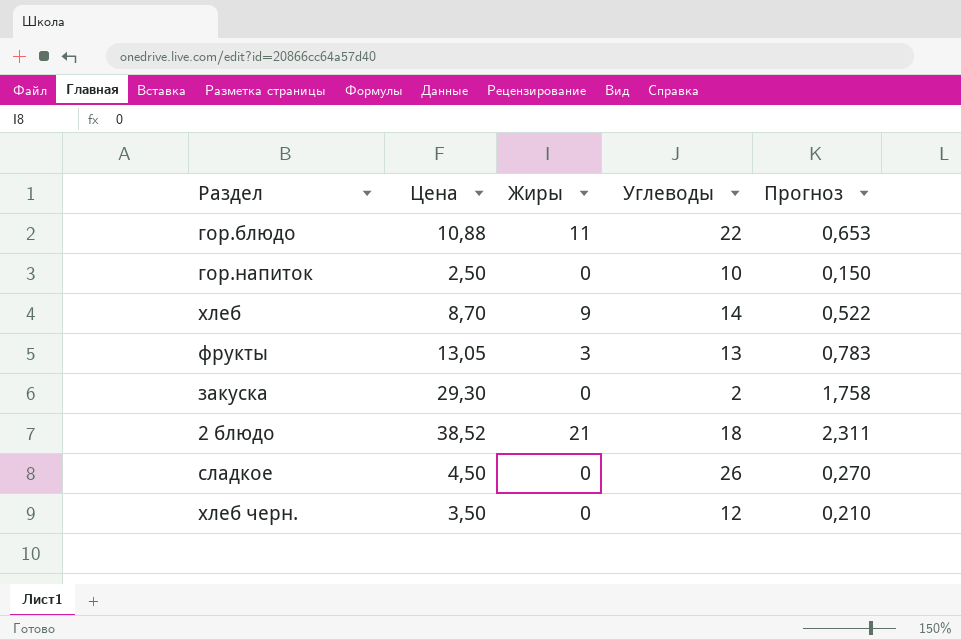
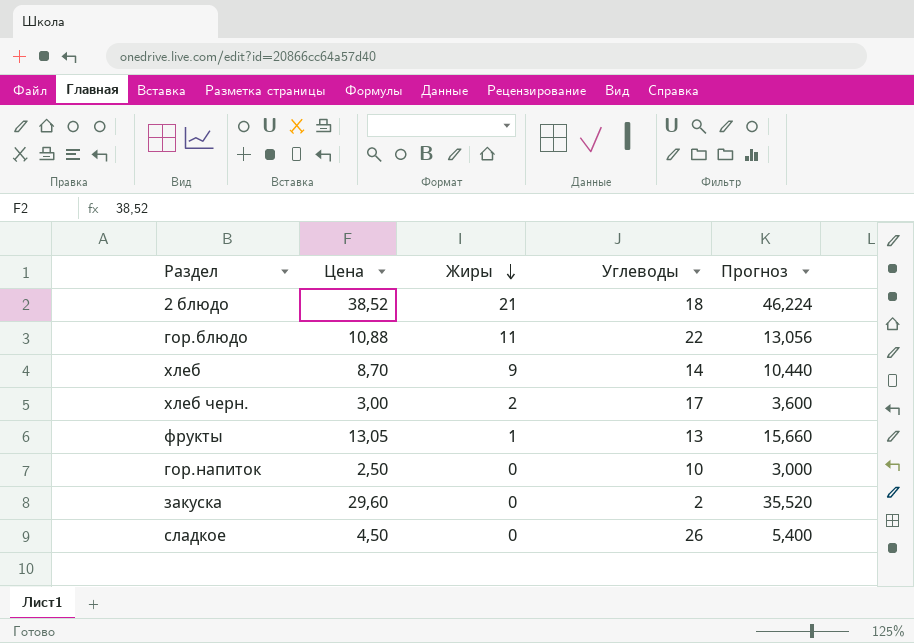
row order: none -> Жиры descending
column Прогноз | formula: [Цена] * 0,06 -> [Цена] * 1,2
хлеб черн. | Цена: 3,50 -> 3,00
хлеб черн. | Жиры: 0 -> 2
хлеб черн. | Углеводы: 12 -> 17
фрукты | Жиры: 3 -> 1
закуска | Цена: 29,30 -> 29,60

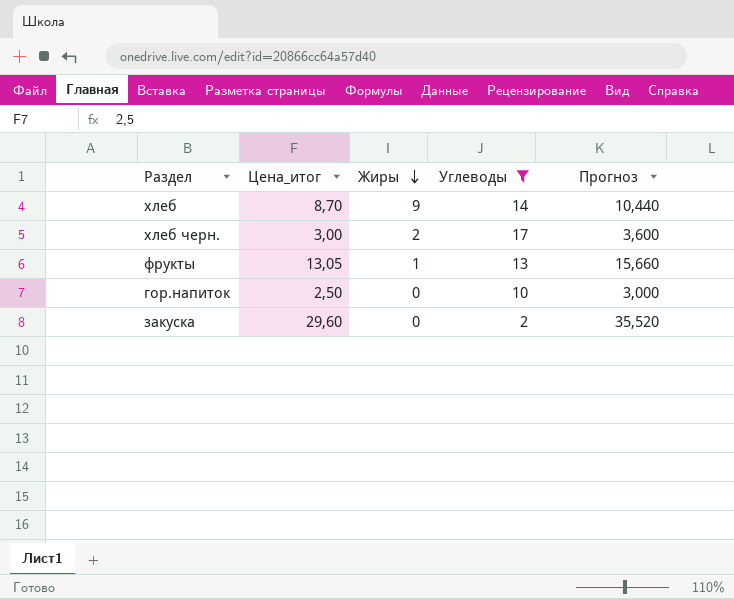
filter: none -> Углеводы <= 17
column name: Цена -> Цена_итог

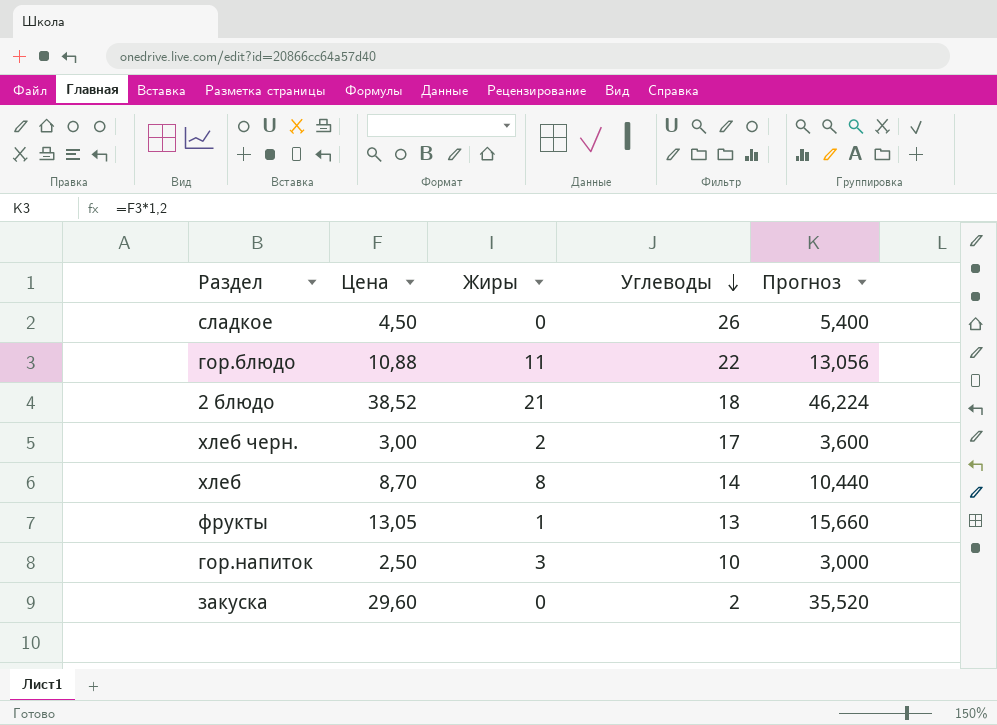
filter: Углеводы <= 17 -> none
row order: Жиры descending -> Углеводы descending
column name: Цена_итог -> Цена
хлеб | Жиры: 9 -> 8
гор.напиток | Жиры: 0 -> 3

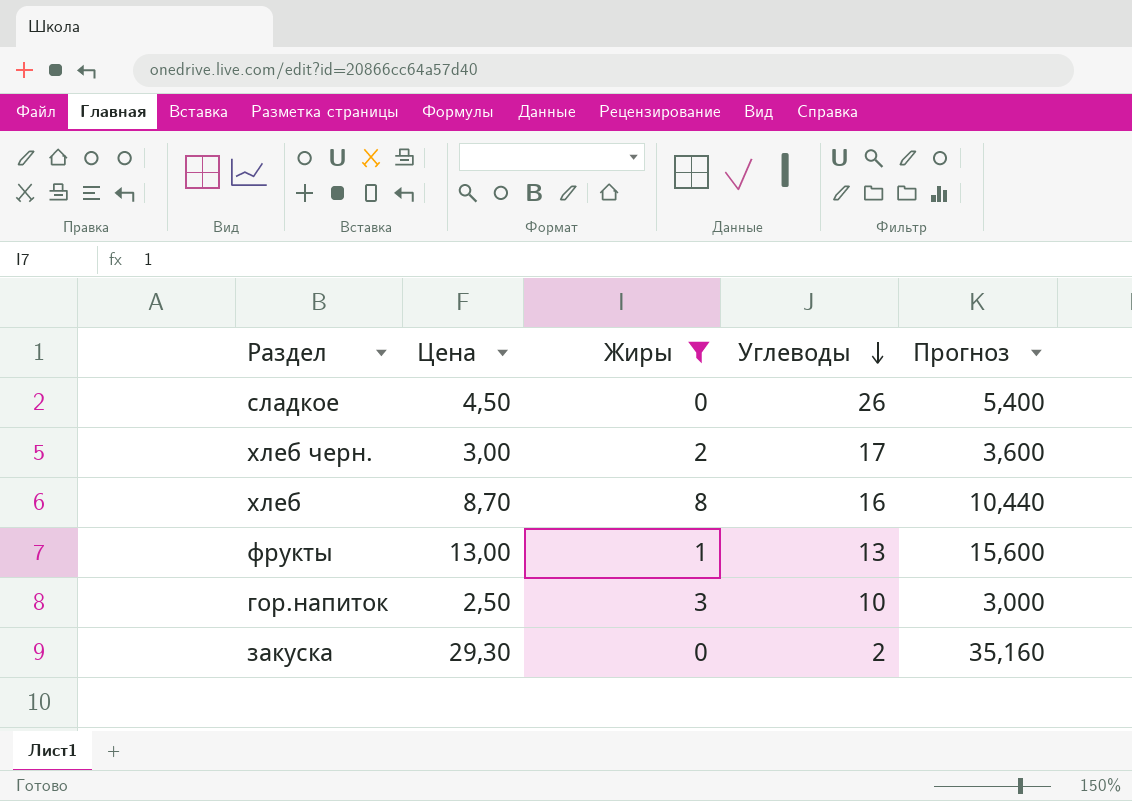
filter: none -> Жиры <= 8
хлеб | Углеводы: 14 -> 16
фрукты | Цена: 13,05 -> 13,00
фрукты | Прогноз: 15,660 -> 15,600
закуска | Цена: 29,60 -> 29,30
закуска | Прогноз: 35,520 -> 35,160

